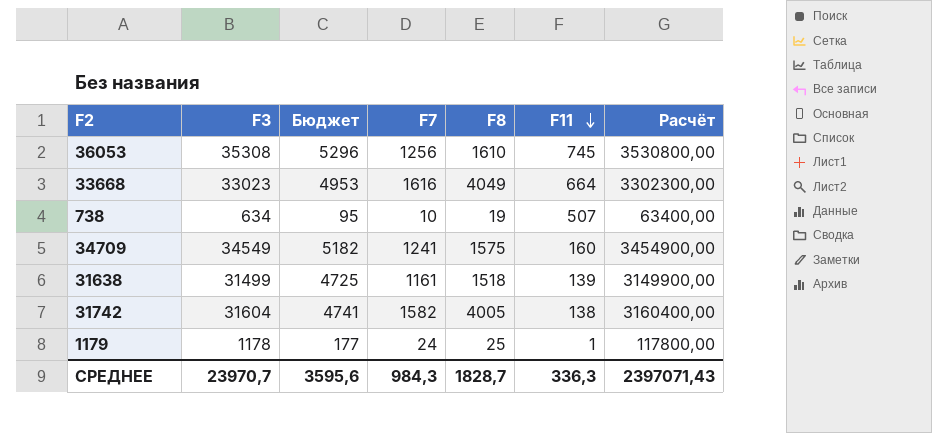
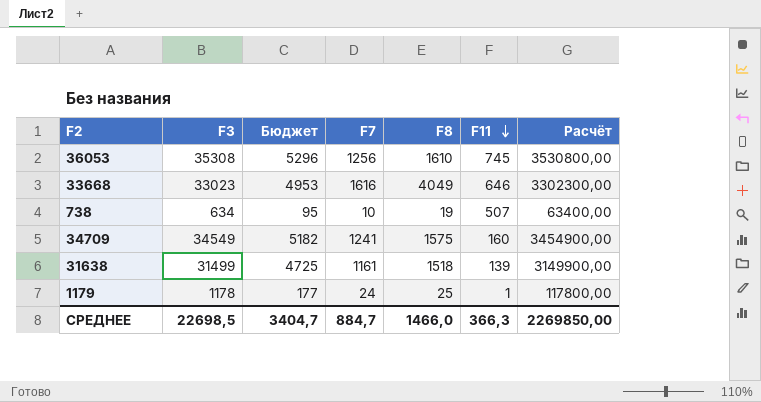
row 31742: 31604 | 4741 | 1582 | 4005 | 138 | 3160400,00 -> none
33668 | F11: 664 -> 646
СРЕДНЕЕ | F3: 23970,7 -> 22698,5
СРЕДНЕЕ | Бюджет: 3595,6 -> 3404,7
СРЕДНЕЕ | F7: 984,3 -> 884,7
СРЕДНЕЕ | F8: 1828,7 -> 1466,0
СРЕДНЕЕ | F11: 336,3 -> 366,3
СРЕДНЕЕ | Расчёт: 2397071,43 -> 2269850,00

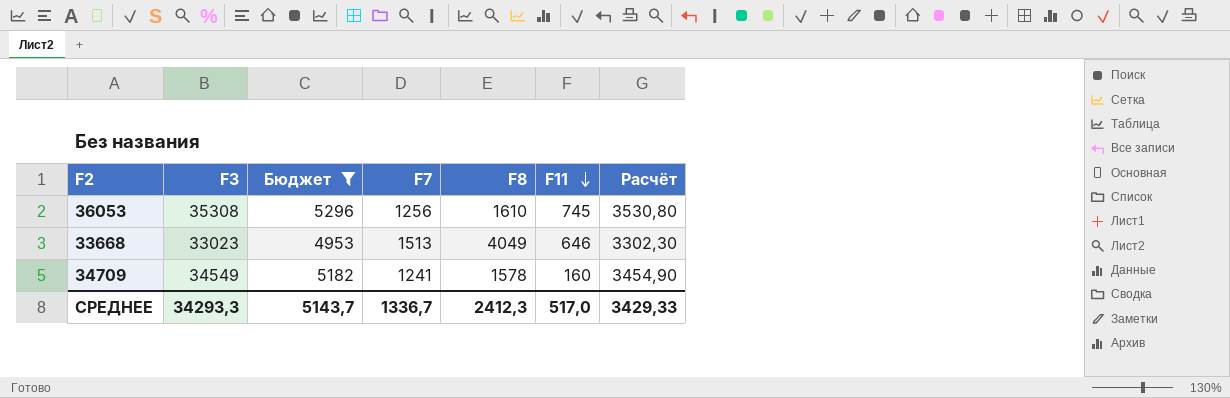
filter: none -> Бюджет >= 4953
column Расчёт | formula: [F3] * 100 -> [F3] * 0,1
33668 | F7: 1616 -> 1513
34709 | F8: 1575 -> 1578
СРЕДНЕЕ | F3: 22698,5 -> 34293,3
СРЕДНЕЕ | Бюджет: 3404,7 -> 5143,7
СРЕДНЕЕ | F7: 884,7 -> 1336,7
СРЕДНЕЕ | F8: 1466,0 -> 2412,3
СРЕДНЕЕ | F11: 366,3 -> 517,0
СРЕДНЕЕ | Расчёт: 2269850,00 -> 3429,33

